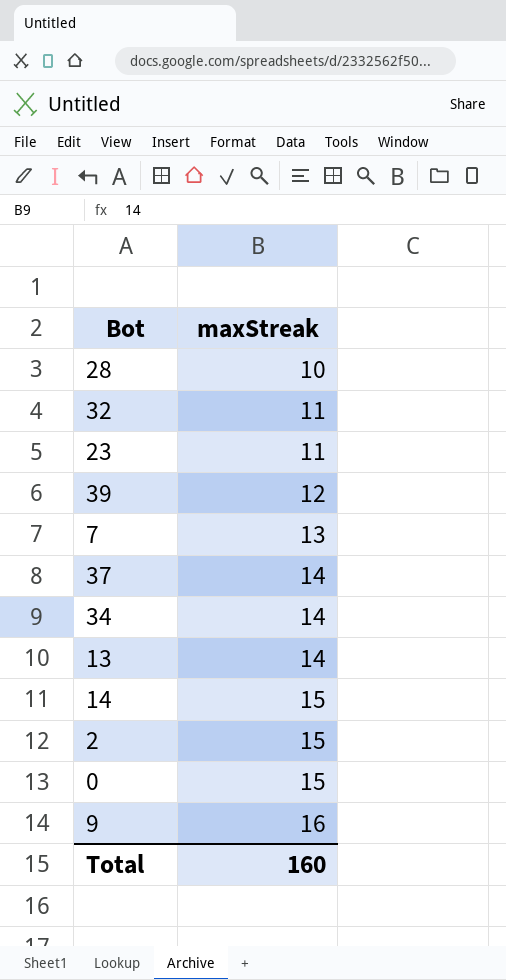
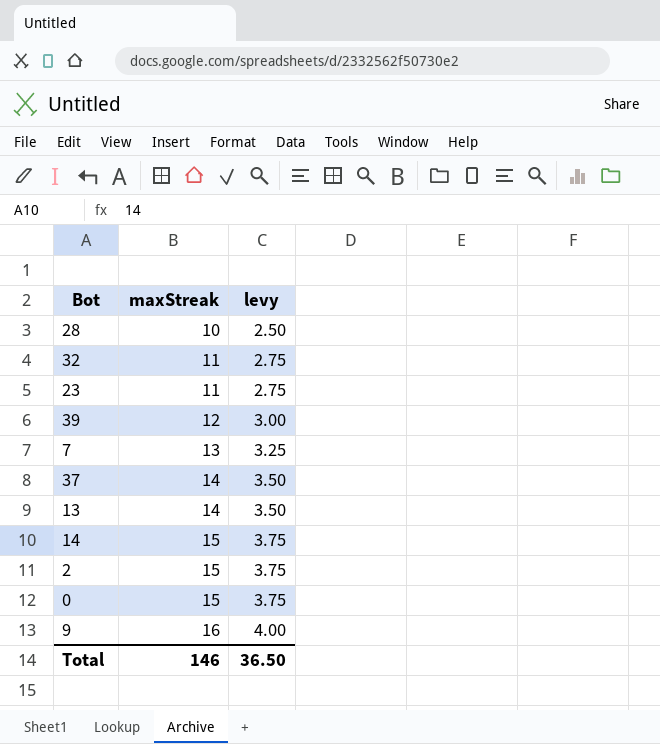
column levy | formula: none -> [maxStreak] * 0.25
row 34: 14 -> none
Total | maxStreak: 160 -> 146

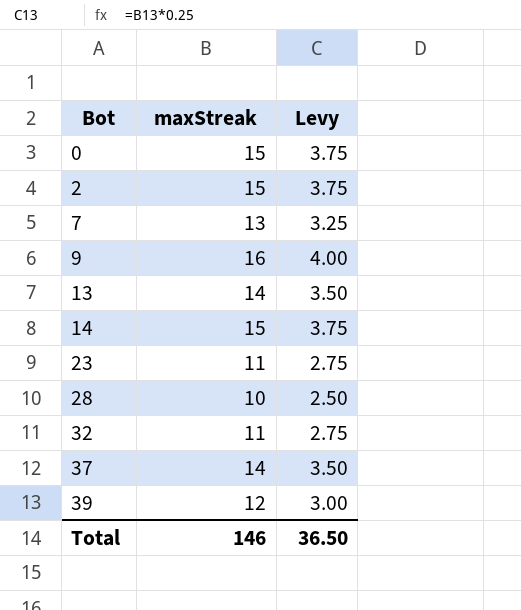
row order: maxStreak ascending -> Bot ascending
column name: levy -> Levy

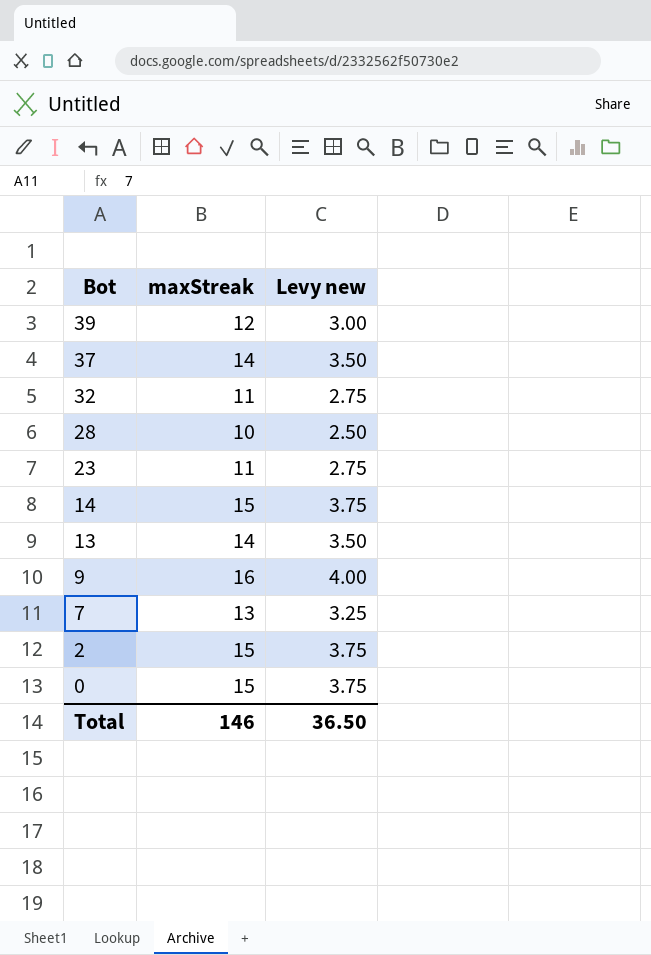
row order: Bot ascending -> Bot descending
column name: Levy -> Levy new

